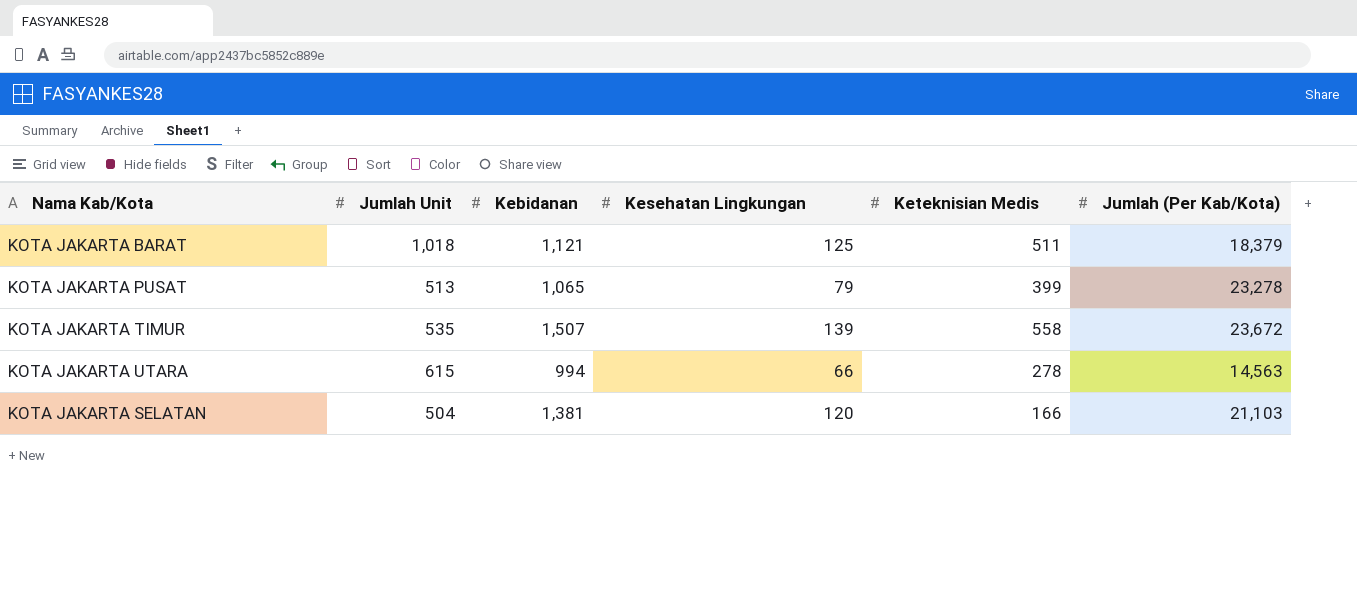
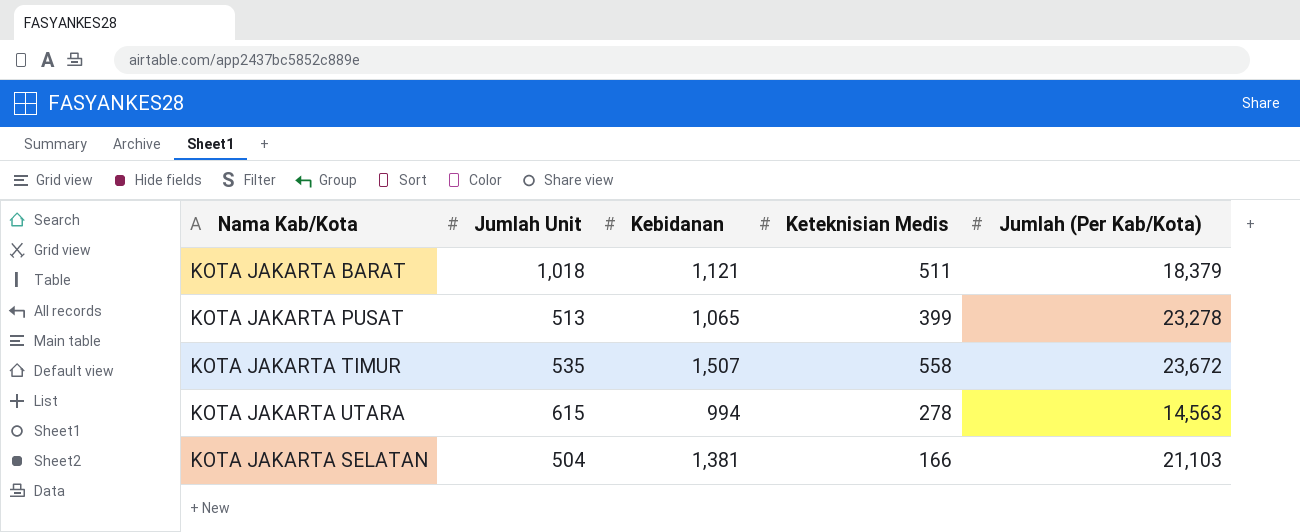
column Kesehatan Lingkungan | position: 4 -> none

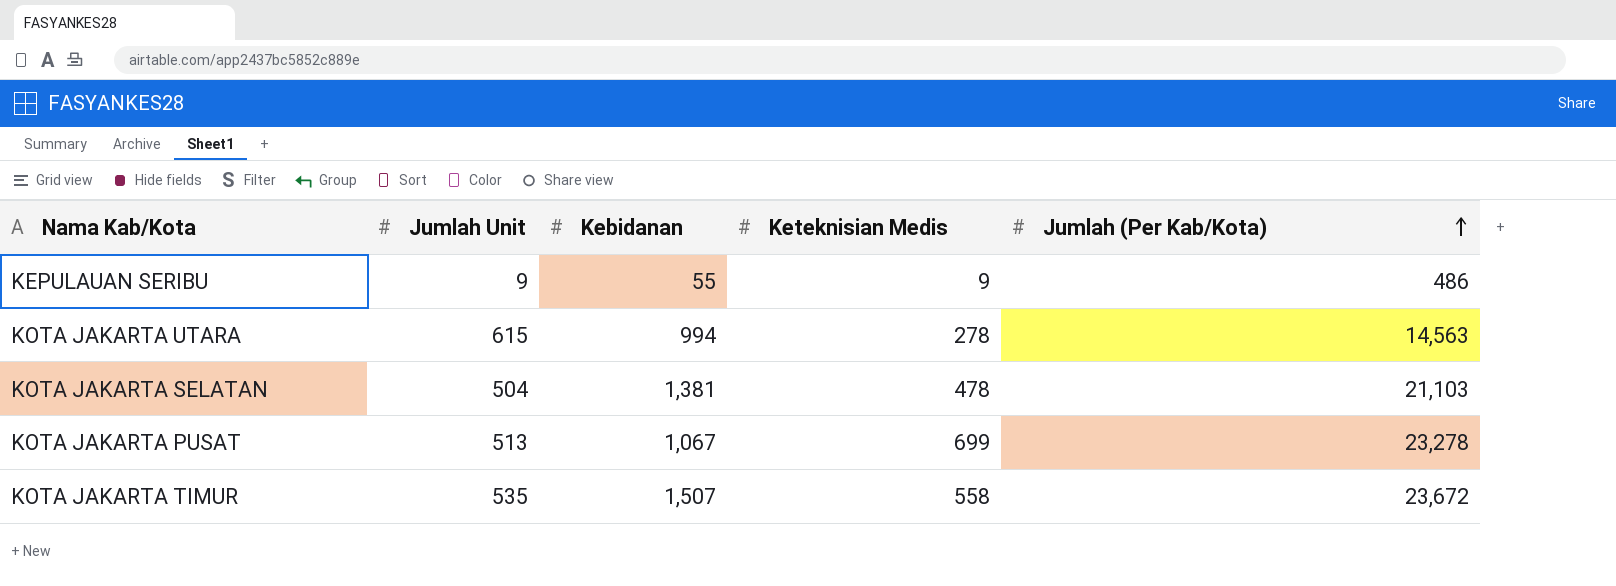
row order: none -> Jumlah (Per Kab/Kota) ascending
row KOTA JAKARTA BARAT: 1,018 | 1,121 | 511 | 18,379 -> none
row KEPULAUAN SERIBU: none -> 9 | 55 | 9 | 486
KOTA JAKARTA SELATAN | Keteknisian Medis: 166 -> 478
KOTA JAKARTA PUSAT | Kebidanan: 1,065 -> 1,067
KOTA JAKARTA PUSAT | Keteknisian Medis: 399 -> 699

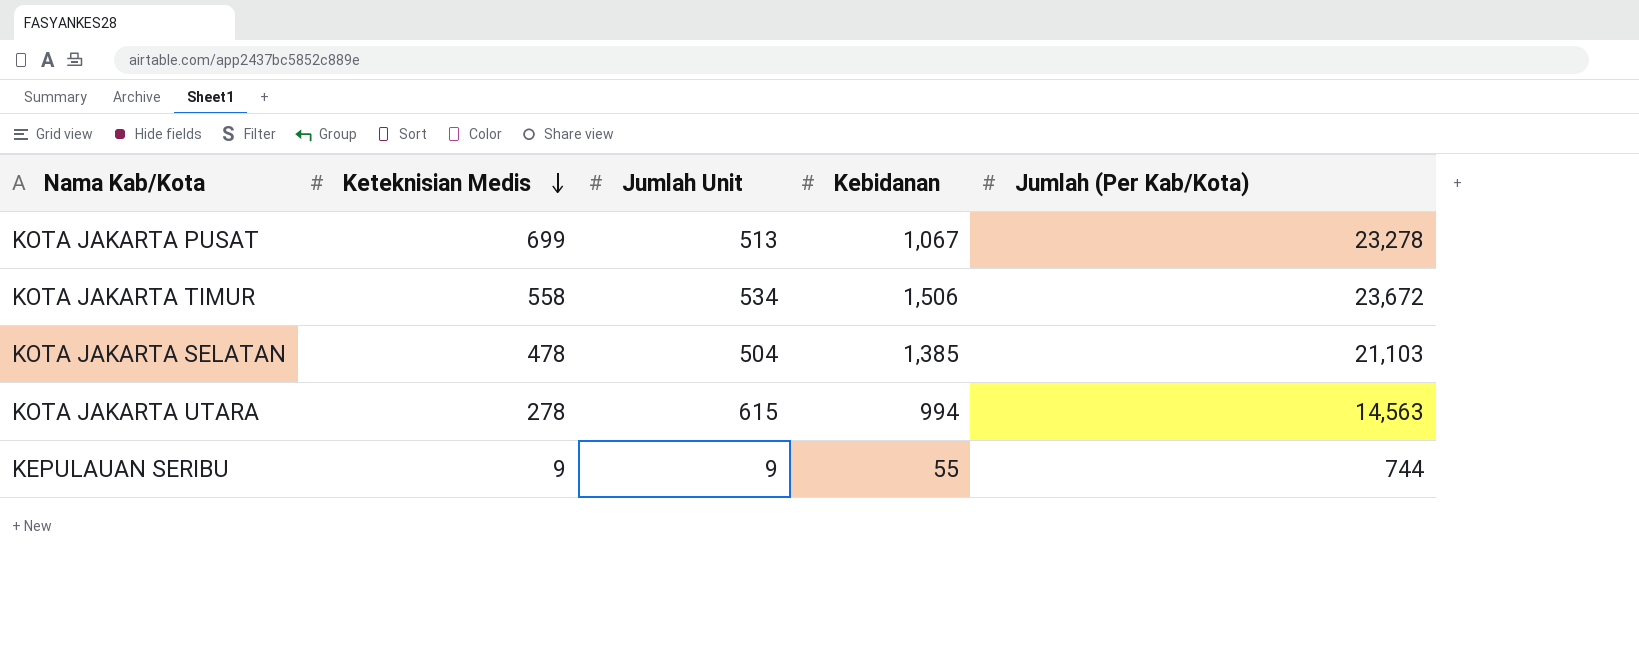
row order: Jumlah (Per Kab/Kota) ascending -> Keteknisian Medis descending
column Keteknisian Medis | position: 4 -> 2
KOTA JAKARTA TIMUR | Jumlah Unit: 535 -> 534
KOTA JAKARTA TIMUR | Kebidanan: 1,507 -> 1,506
KOTA JAKARTA SELATAN | Kebidanan: 1,381 -> 1,385
KEPULAUAN SERIBU | Jumlah (Per Kab/Kota): 486 -> 744

